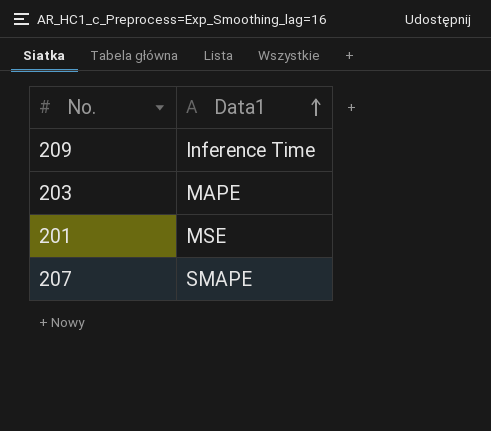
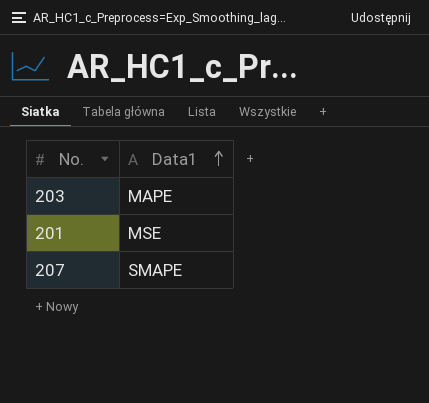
row 209: Inference Time -> none

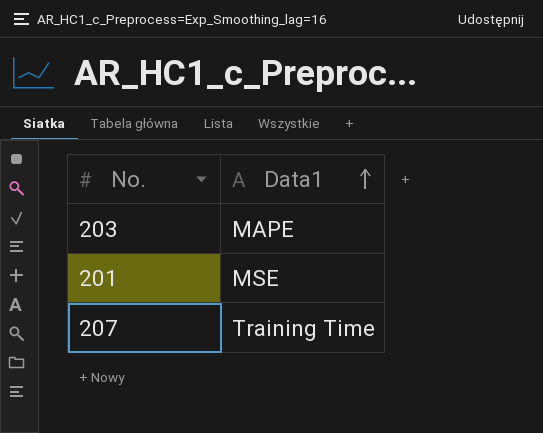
207 | Data1: SMAPE -> Training Time

